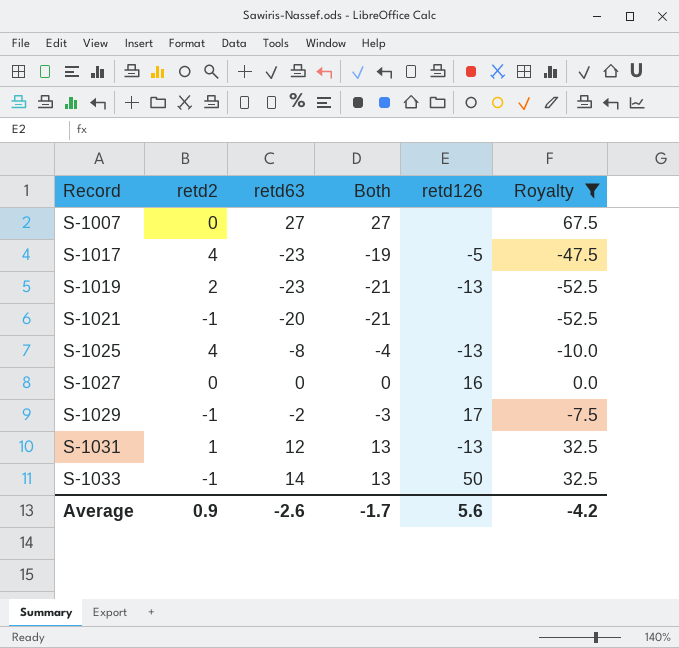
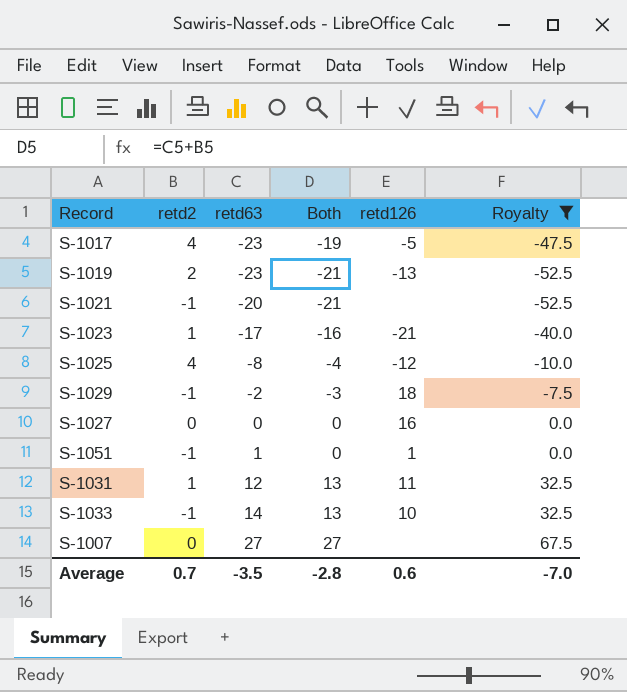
row order: Record ascending -> retd63 ascending
row S-1023: none -> 1 | -17 | -16 | -21 | -40.0
S-1025 | retd126: -13 -> -12
S-1029 | retd126: 17 -> 18
row S-1051: none -> -1 | 1 | 0 | 1 | 0.0
S-1031 | retd126: -13 -> 11
S-1033 | retd126: 50 -> 10
Average | retd2: 0.9 -> 0.7
Average | retd63: -2.6 -> -3.5
Average | Both: -1.7 -> -2.8
Average | retd126: 5.6 -> 0.6
Average | Royalty: -4.2 -> -7.0

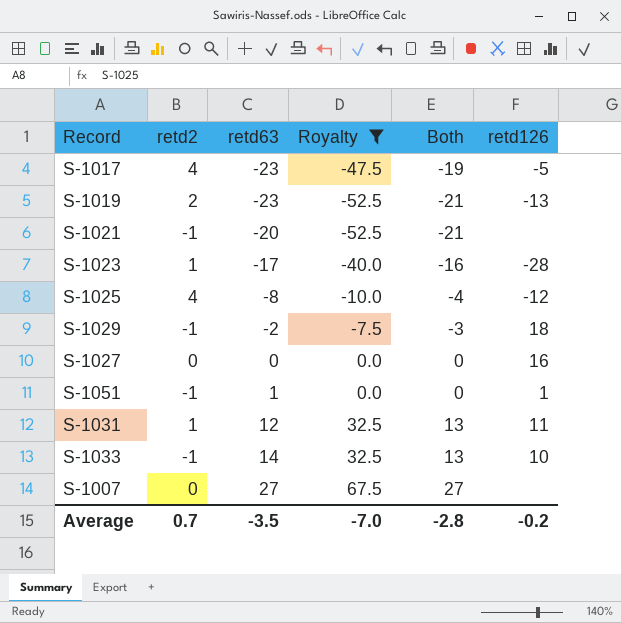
column Royalty | position: 6 -> 4
S-1023 | retd126: -21 -> -28
Average | retd126: 0.6 -> -0.2

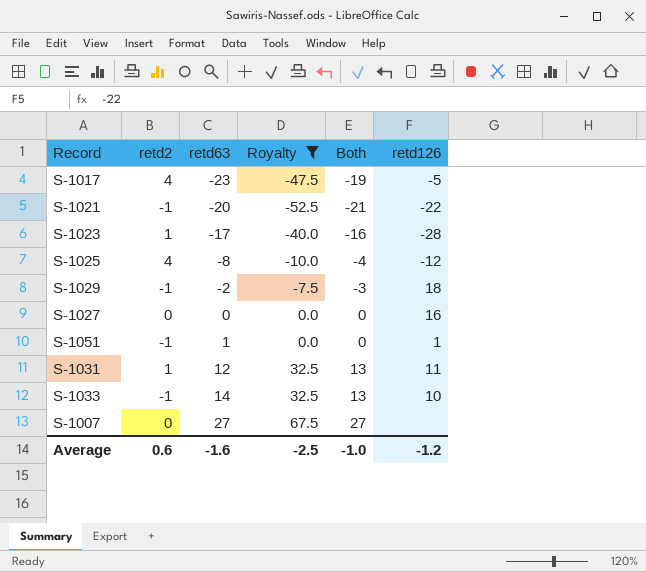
row S-1019: 2 | -23 | -52.5 | -21 | -13 -> none
S-1021 | retd126: none -> -22
Average | retd2: 0.7 -> 0.6
Average | retd63: -3.5 -> -1.6
Average | Royalty: -7.0 -> -2.5
Average | Both: -2.8 -> -1.0
Average | retd126: -0.2 -> -1.2

